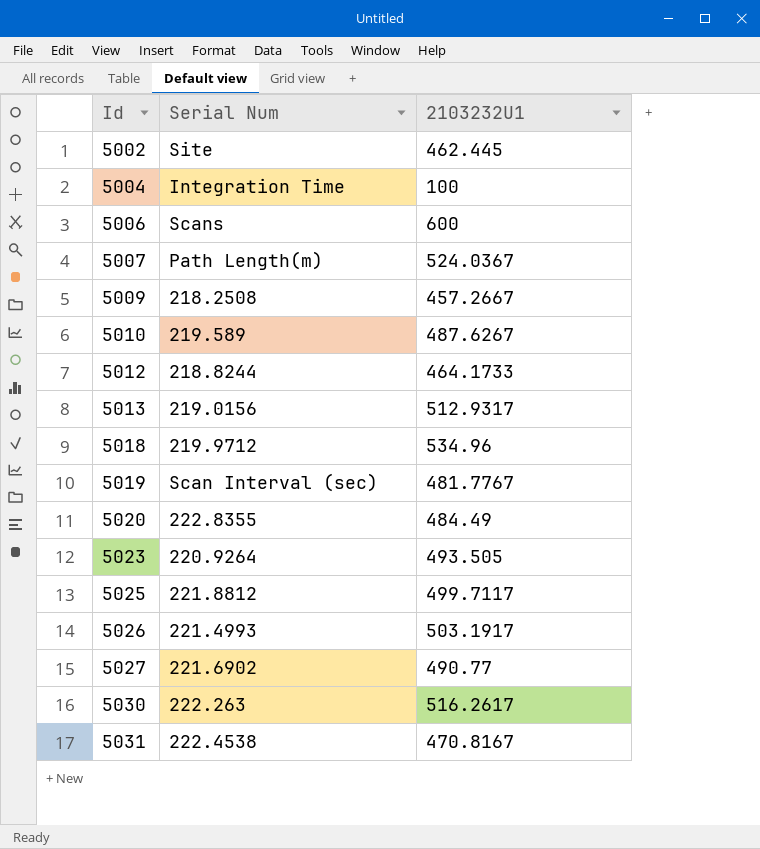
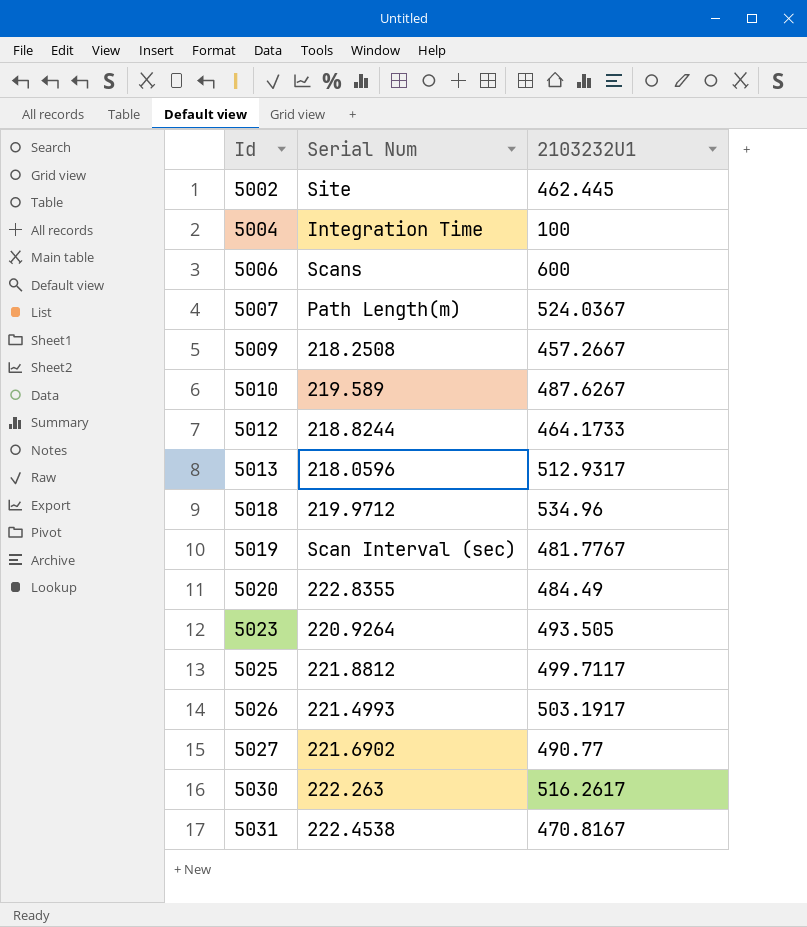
5013 | Serial Num: 219.0156 -> 218.0596

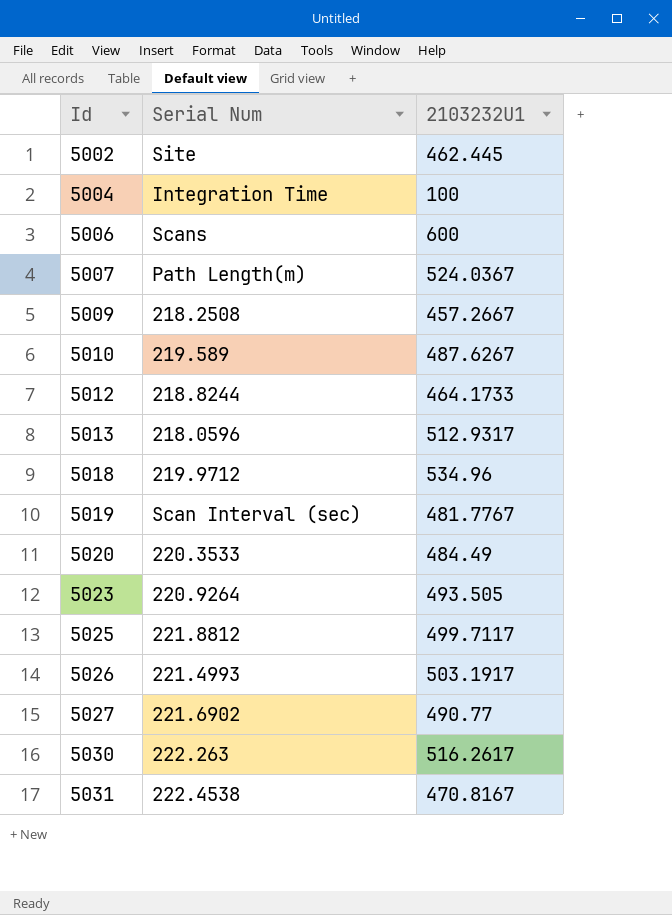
5020 | Serial Num: 222.8355 -> 220.3533

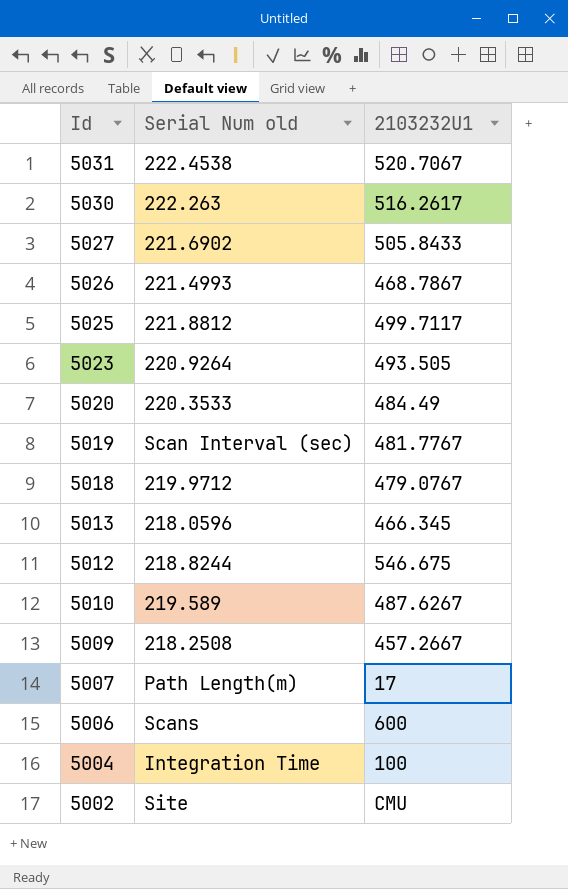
row order: Id ascending -> Id descending
column name: Serial Num -> Serial Num old
5031 | 2103232U1: 470.8167 -> 520.7067
5027 | 2103232U1: 490.77 -> 505.8433
5026 | 2103232U1: 503.1917 -> 468.7867
5018 | 2103232U1: 534.96 -> 479.0767
5013 | 2103232U1: 512.9317 -> 466.345
5012 | 2103232U1: 464.1733 -> 546.675
5007 | 2103232U1: 524.0367 -> 17
5002 | 2103232U1: 462.445 -> CMU

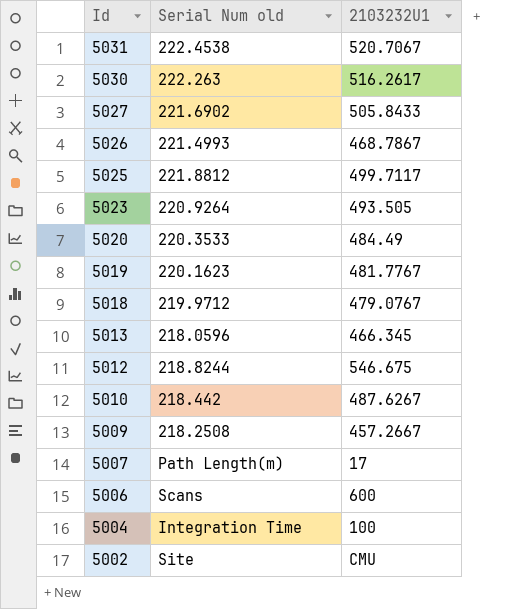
5019 | Serial Num old: Scan Interval (sec) -> 220.1623
5010 | Serial Num old: 219.589 -> 218.442

